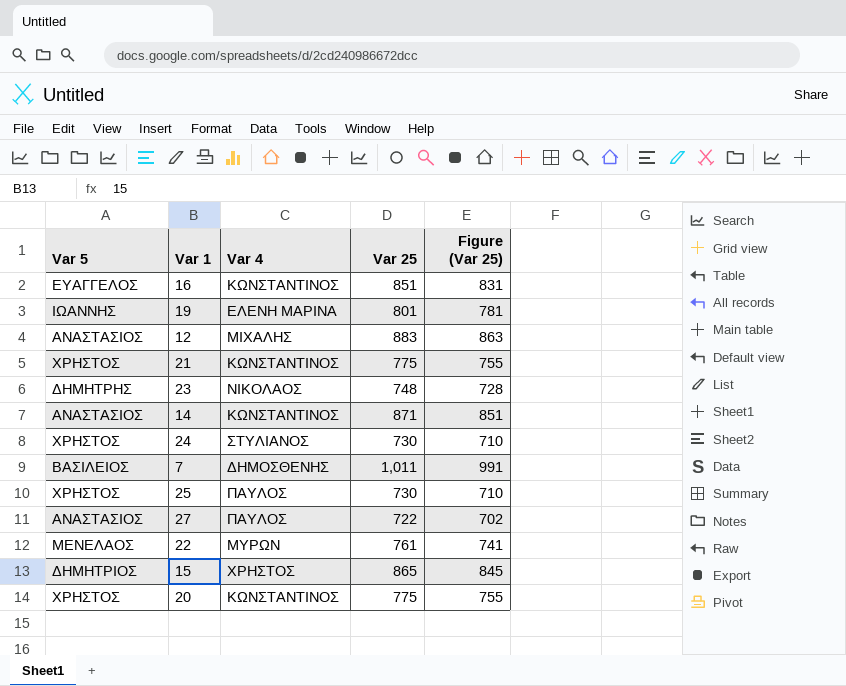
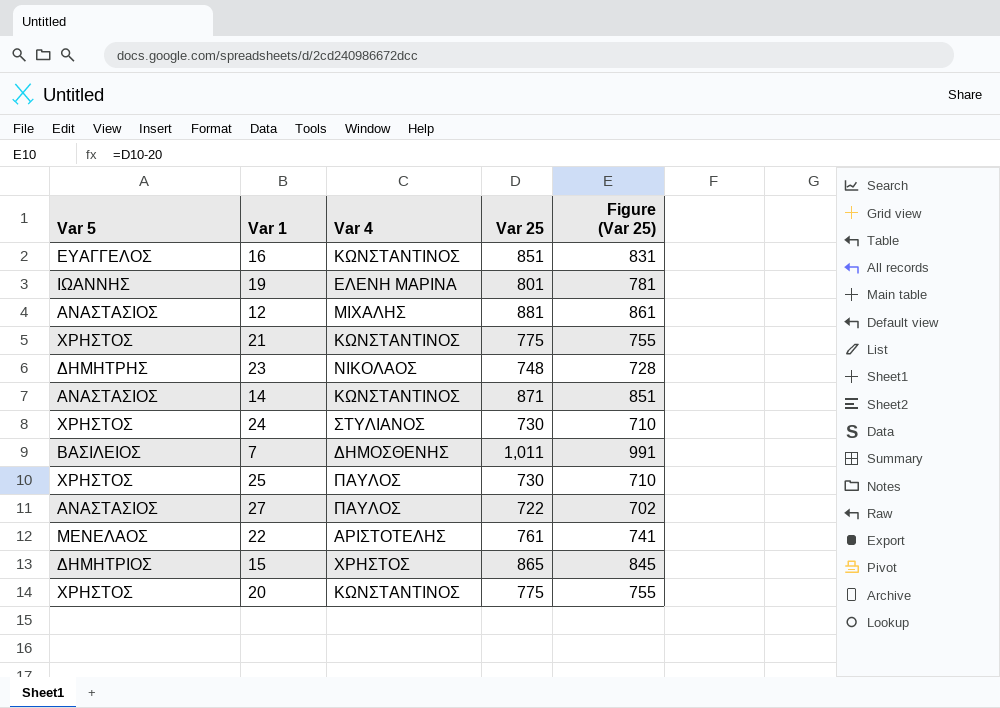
12 | Var 25: 883 -> 881
12 | Figure (Var 25): 863 -> 861
22 | Var 4: ΜΥΡΩΝ -> ΑΡΙΣΤΟΤΕΛΗΣ

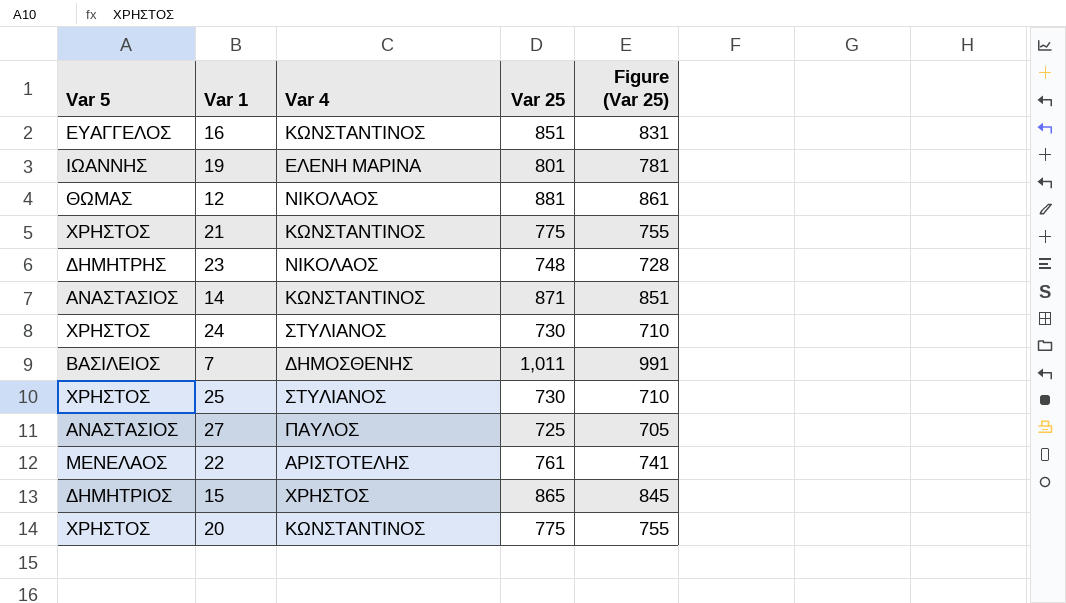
12 | Var 5: ΑΝΑΣΤΑΣΙΟΣ -> ΘΩΜΑΣ
12 | Var 4: ΜΙΧΑΛΗΣ -> ΝΙΚΟΛΑΟΣ
25 | Var 4: ΠΑΥΛΟΣ -> ΣΤΥΛΙΑΝΟΣ
27 | Var 25: 722 -> 725
27 | Figure (Var 25): 702 -> 705

